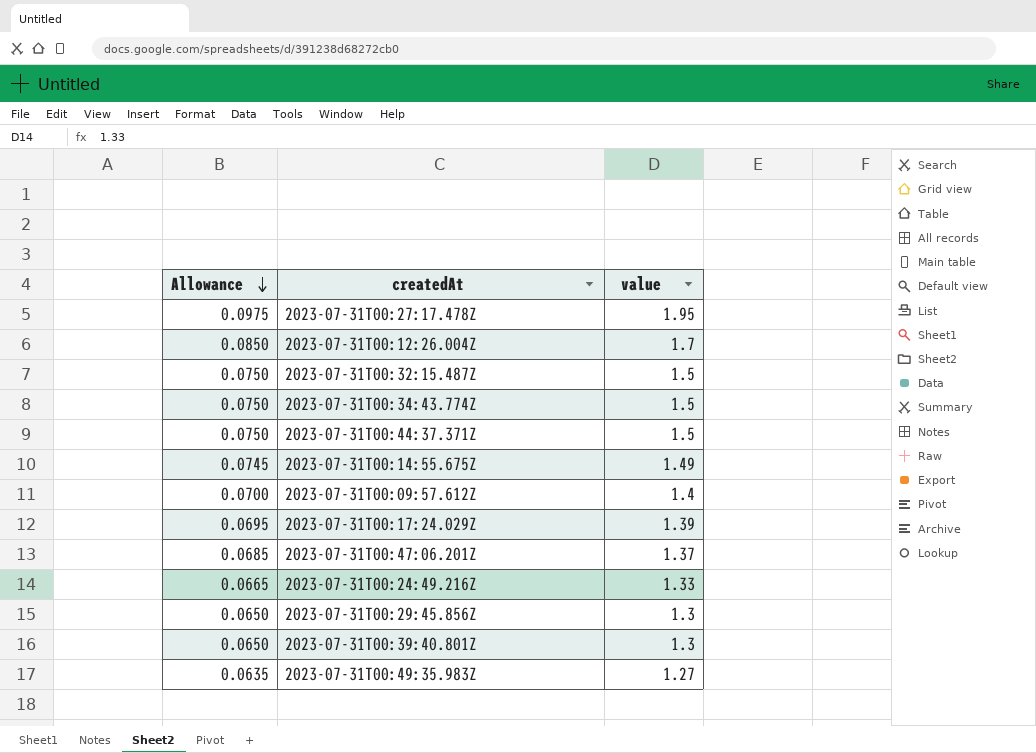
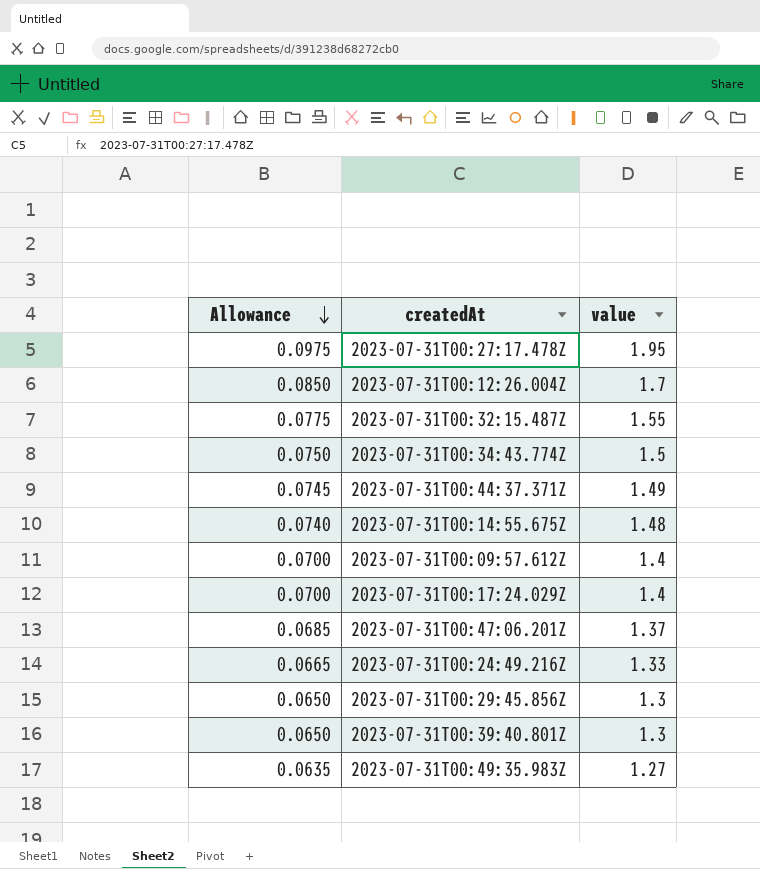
2023-07-31T00:32:15.487Z | Allowance: 0.0750 -> 0.0775
2023-07-31T00:32:15.487Z | value: 1.5 -> 1.55
2023-07-31T00:44:37.371Z | Allowance: 0.0750 -> 0.0745
2023-07-31T00:44:37.371Z | value: 1.5 -> 1.49
2023-07-31T00:14:55.675Z | Allowance: 0.0745 -> 0.0740
2023-07-31T00:14:55.675Z | value: 1.49 -> 1.48
2023-07-31T00:17:24.029Z | Allowance: 0.0695 -> 0.0700
2023-07-31T00:17:24.029Z | value: 1.39 -> 1.4

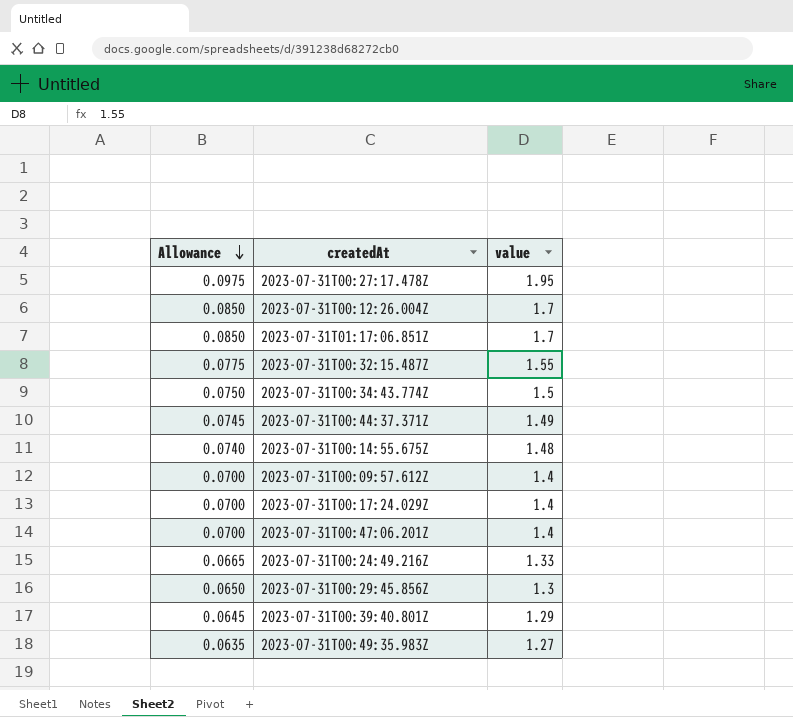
row 2023-07-31T01:17:06.851Z: none -> 0.0850 | 1.7
2023-07-31T00:47:06.201Z | Allowance: 0.0685 -> 0.0700
2023-07-31T00:47:06.201Z | value: 1.37 -> 1.4
2023-07-31T00:39:40.801Z | Allowance: 0.0650 -> 0.0645
2023-07-31T00:39:40.801Z | value: 1.3 -> 1.29

